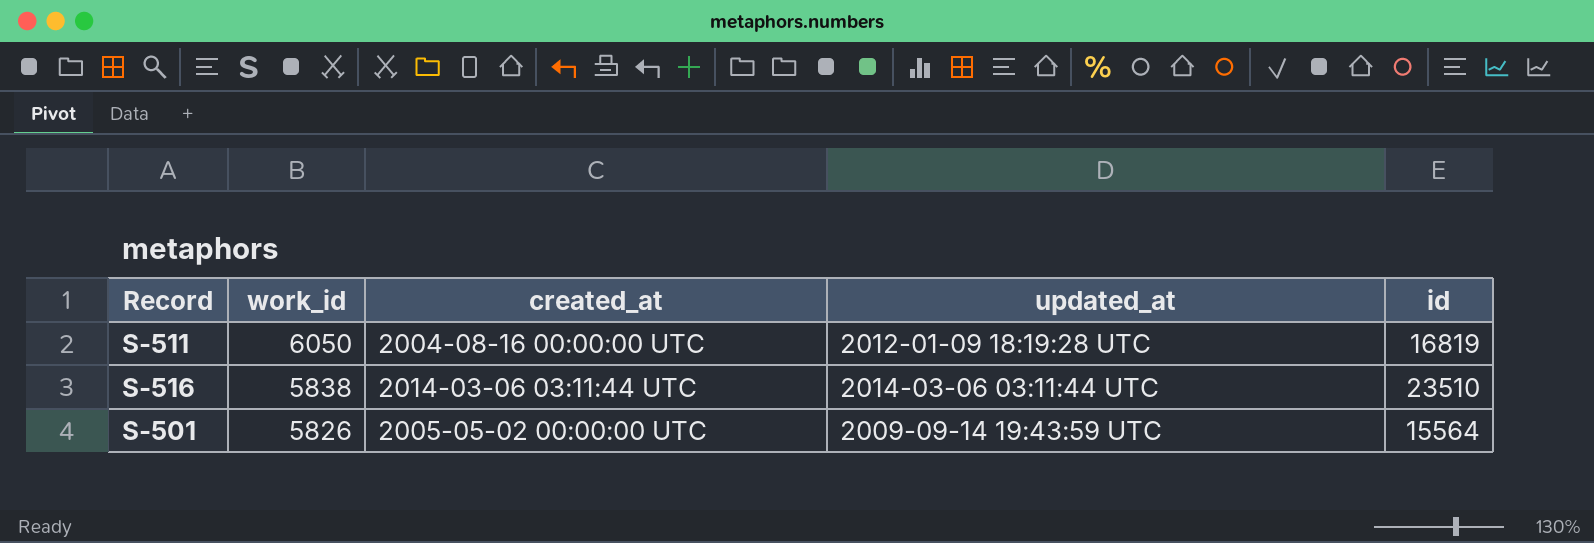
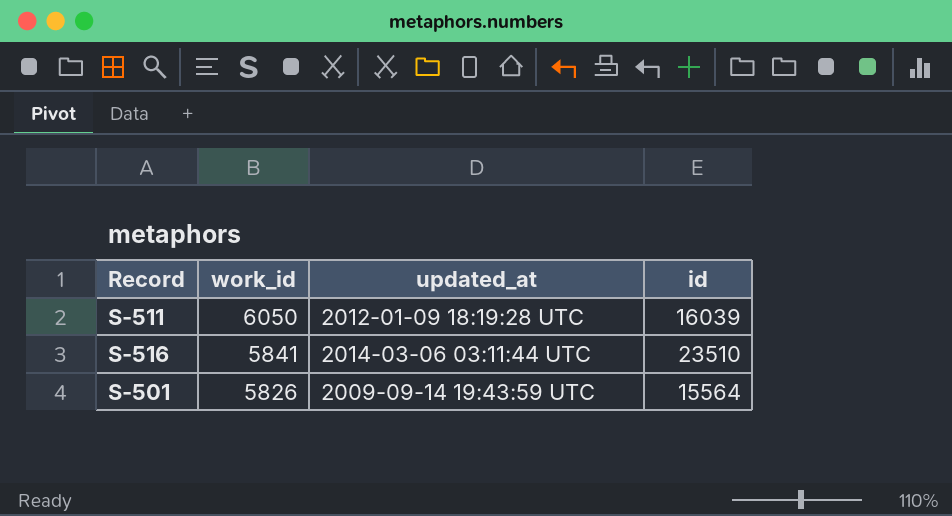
column created_at | position: 3 -> none
S-511 | id: 16819 -> 16039
S-516 | work_id: 5838 -> 5841

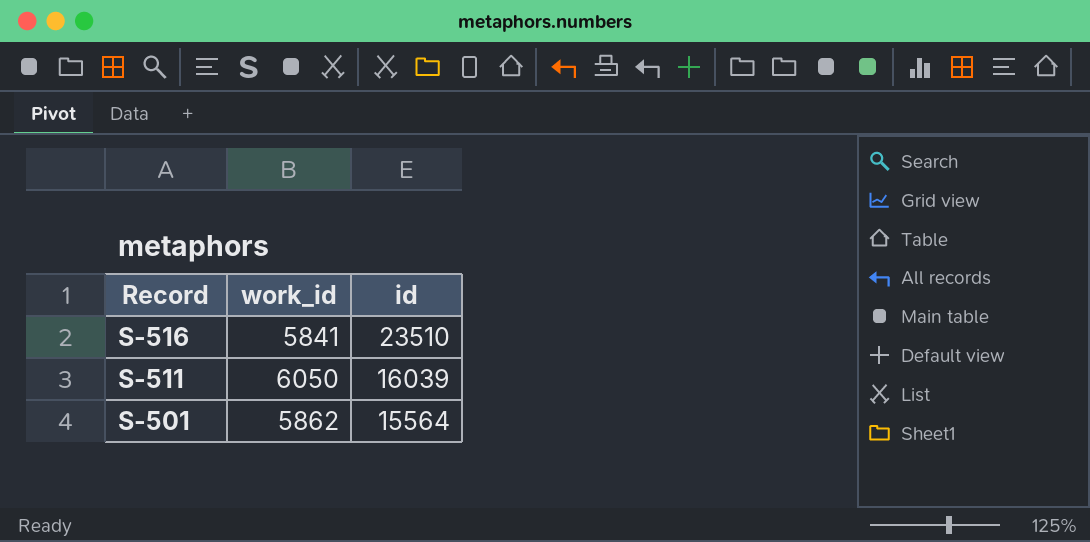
row order: work_id descending -> Record descending
column updated_at | position: 3 -> none
S-501 | work_id: 5826 -> 5862

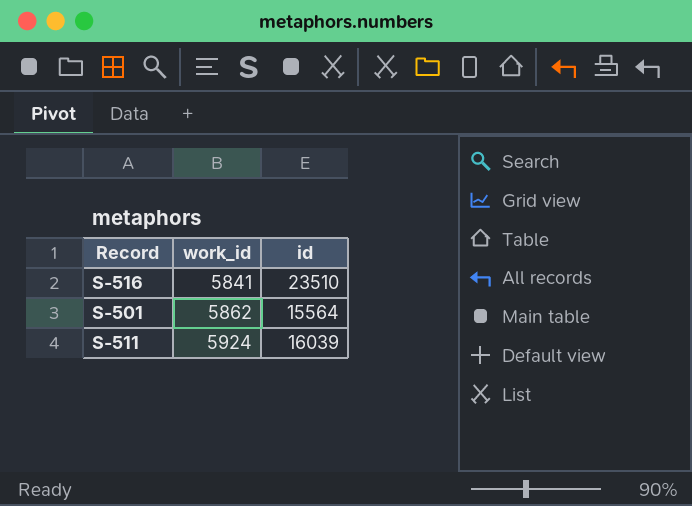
row order: Record descending -> work_id ascending
S-511 | work_id: 6050 -> 5924

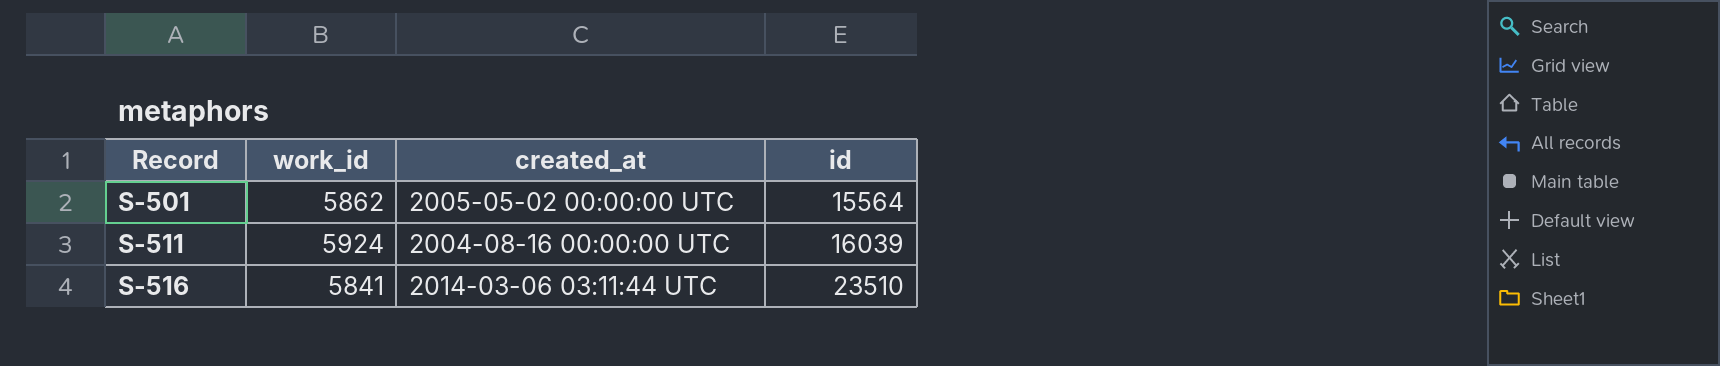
row order: work_id ascending -> Record ascending
column created_at | position: none -> 3

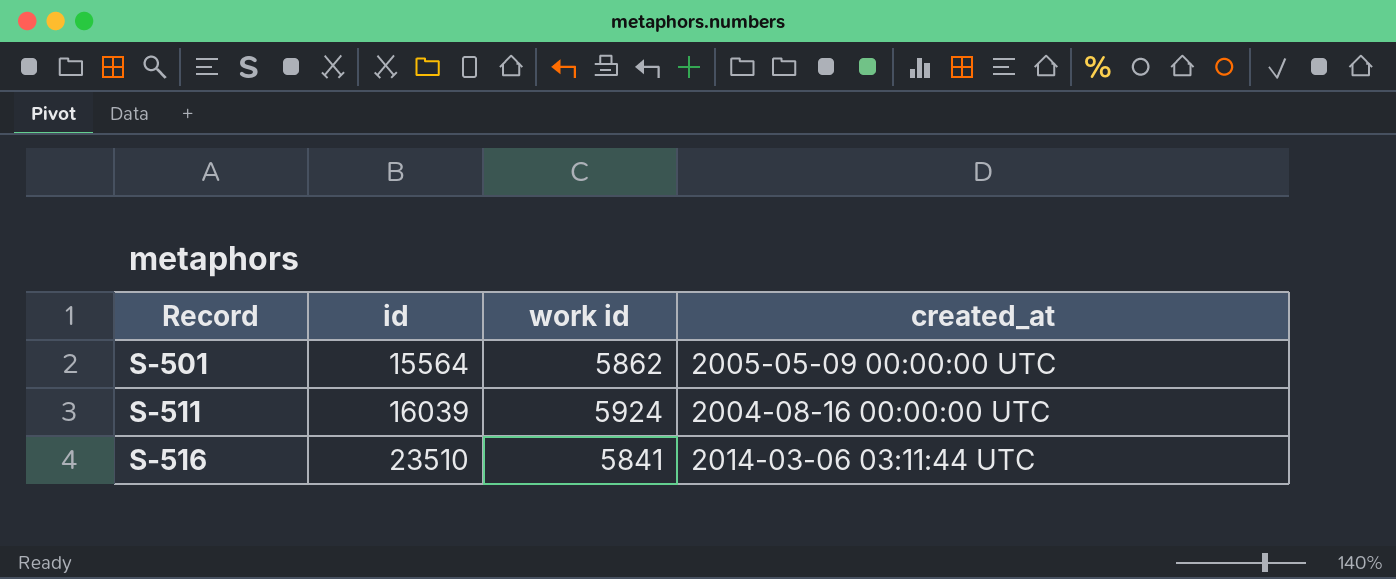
column id | position: 4 -> 2
column name: work_id -> work id
S-501 | created_at: 2005-05-02 00:00:00 UTC -> 2005-05-09 00:00:00 UTC

